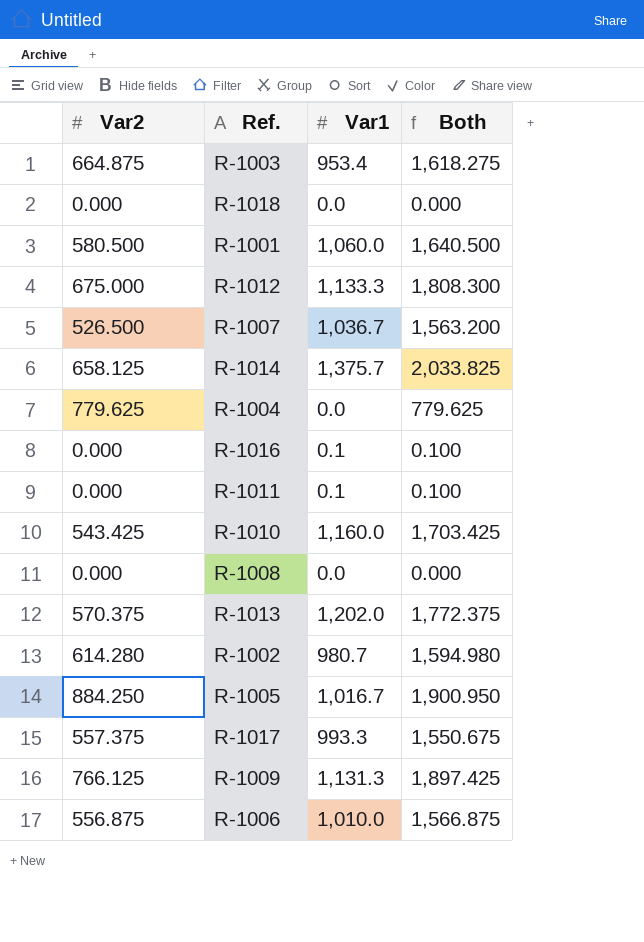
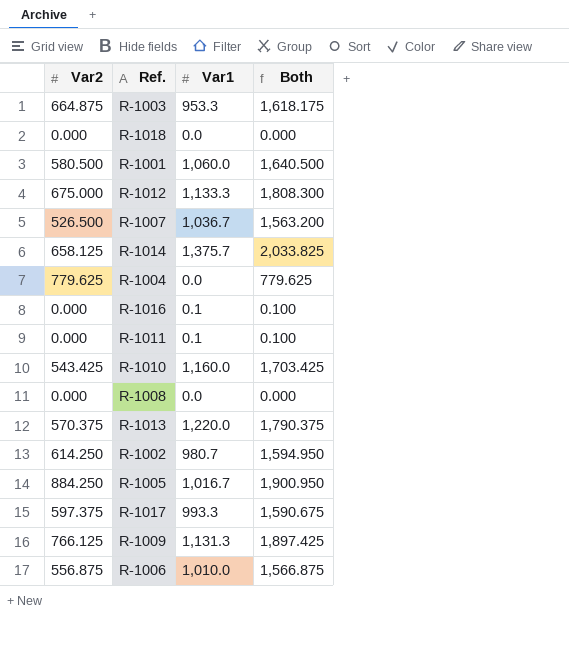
R-1003 | Var1: 953.4 -> 953.3
R-1003 | Both: 1,618.275 -> 1,618.175
R-1013 | Var1: 1,202.0 -> 1,220.0
R-1013 | Both: 1,772.375 -> 1,790.375
R-1002 | Var2: 614.280 -> 614.250
R-1002 | Both: 1,594.980 -> 1,594.950
R-1017 | Var2: 557.375 -> 597.375
R-1017 | Both: 1,550.675 -> 1,590.675

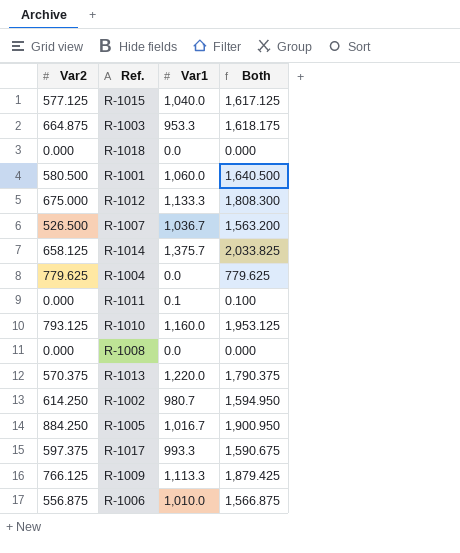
row R-1016: 0.000 | 0.1 | 0.100 -> none
row R-1015: none -> 577.125 | 1,040.0 | 1,617.125
R-1010 | Var2: 543.425 -> 793.125
R-1010 | Both: 1,703.425 -> 1,953.125
R-1009 | Var1: 1,131.3 -> 1,113.3
R-1009 | Both: 1,897.425 -> 1,879.425

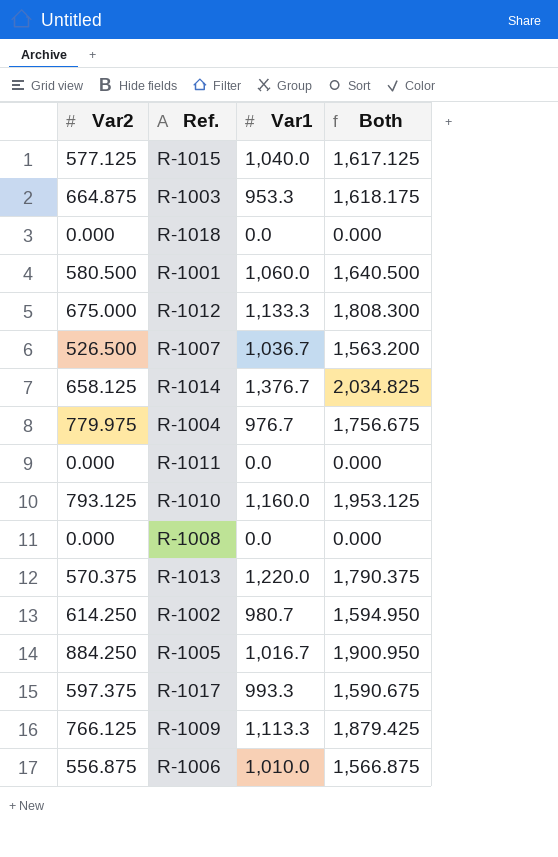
R-1014 | Var1: 1,375.7 -> 1,376.7
R-1014 | Both: 2,033.825 -> 2,034.825
R-1004 | Var2: 779.625 -> 779.975
R-1004 | Var1: 0.0 -> 976.7
R-1004 | Both: 779.625 -> 1,756.675
R-1011 | Var1: 0.1 -> 0.0
R-1011 | Both: 0.100 -> 0.000

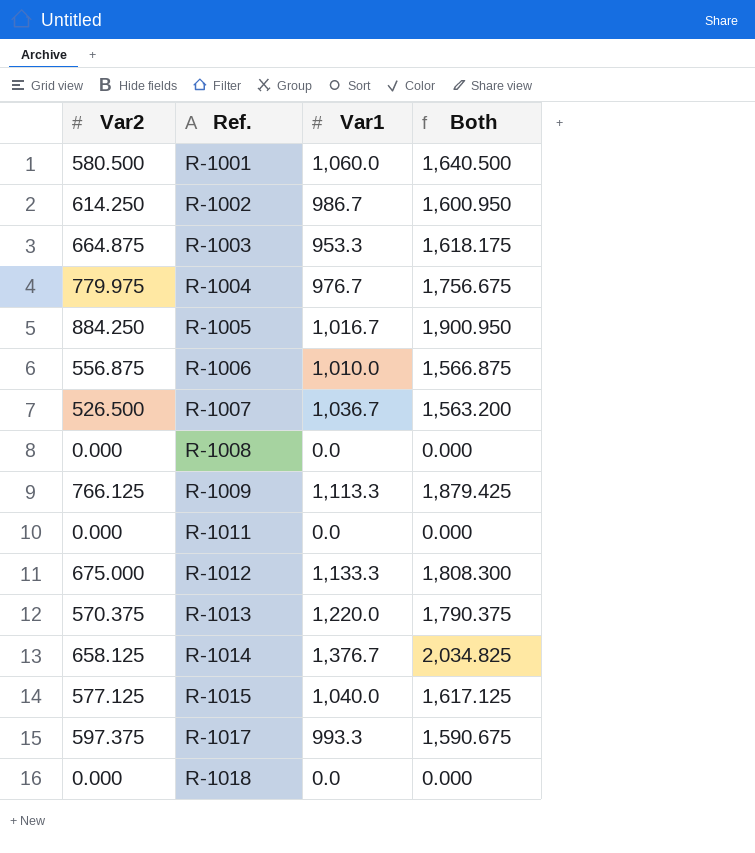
row order: none -> Ref. ascending
row R-1010: 793.125 | 1,160.0 | 1,953.125 -> none
R-1002 | Var1: 980.7 -> 986.7
R-1002 | Both: 1,594.950 -> 1,600.950

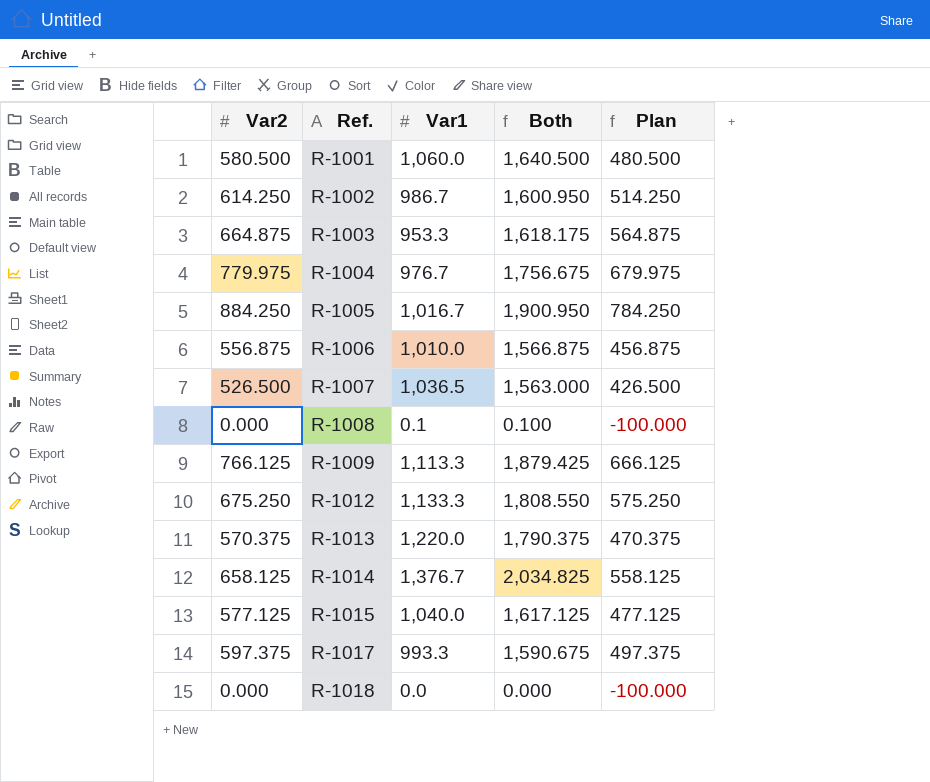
column Plan | formula: none -> [Var2] - 100
row R-1011: 0.000 | 0.0 | 0.000 -> none
R-1007 | Var1: 1,036.7 -> 1,036.5
R-1007 | Both: 1,563.200 -> 1,563.000
R-1008 | Var1: 0.0 -> 0.1
R-1008 | Both: 0.000 -> 0.100
R-1012 | Var2: 675.000 -> 675.250
R-1012 | Both: 1,808.300 -> 1,808.550

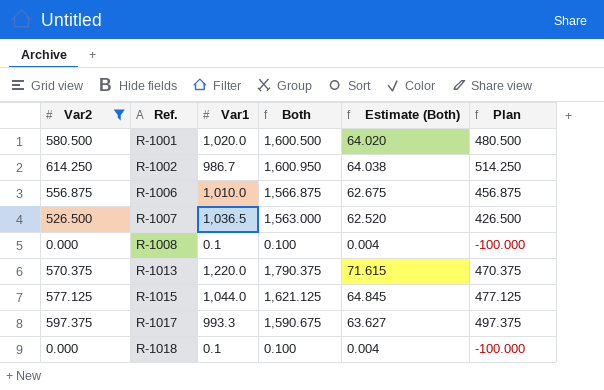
filter: none -> Var2 <= 614.250
column Estimate (Both) | formula: none -> [Both] * 0.04
R-1001 | Var1: 1,060.0 -> 1,020.0
R-1001 | Both: 1,640.500 -> 1,600.500
R-1015 | Var1: 1,040.0 -> 1,044.0
R-1015 | Both: 1,617.125 -> 1,621.125
R-1018 | Var1: 0.0 -> 0.1
R-1018 | Both: 0.000 -> 0.100

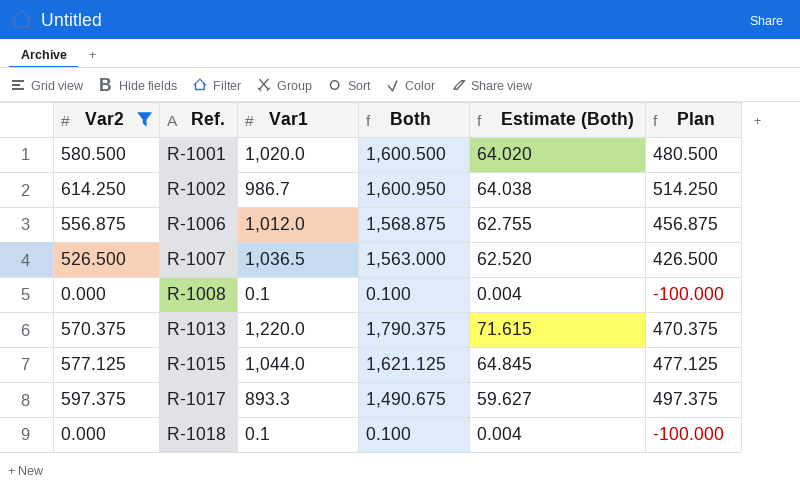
R-1006 | Var1: 1,010.0 -> 1,012.0
R-1006 | Both: 1,566.875 -> 1,568.875
R-1006 | Estimate (Both): 62.675 -> 62.755
R-1017 | Var1: 993.3 -> 893.3
R-1017 | Both: 1,590.675 -> 1,490.675
R-1017 | Estimate (Both): 63.627 -> 59.627

